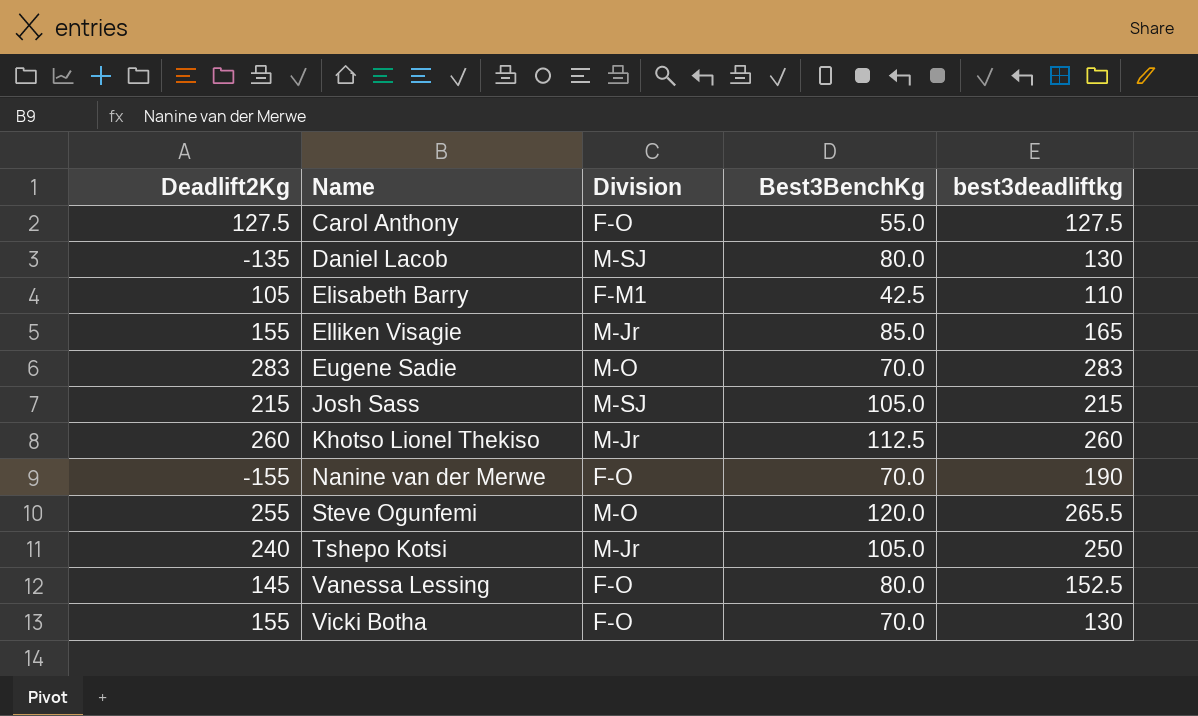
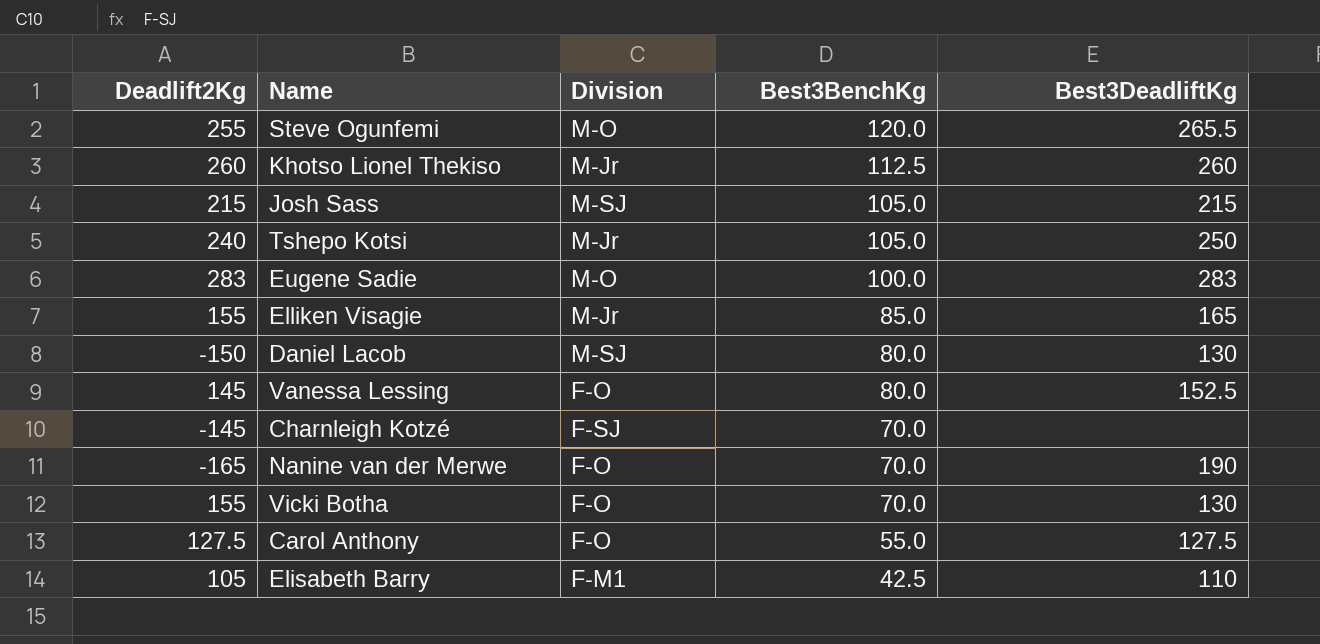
row order: Name ascending -> Best3BenchKg descending
column name: best3deadliftkg -> Best3DeadliftKg
Eugene Sadie | Best3BenchKg: 70.0 -> 100.0
Daniel Lacob | Deadlift2Kg: -135 -> -150
row Charnleigh Kotzé: none -> -145 | F-SJ | 70.0 | none
Nanine van der Merwe | Deadlift2Kg: -155 -> -165

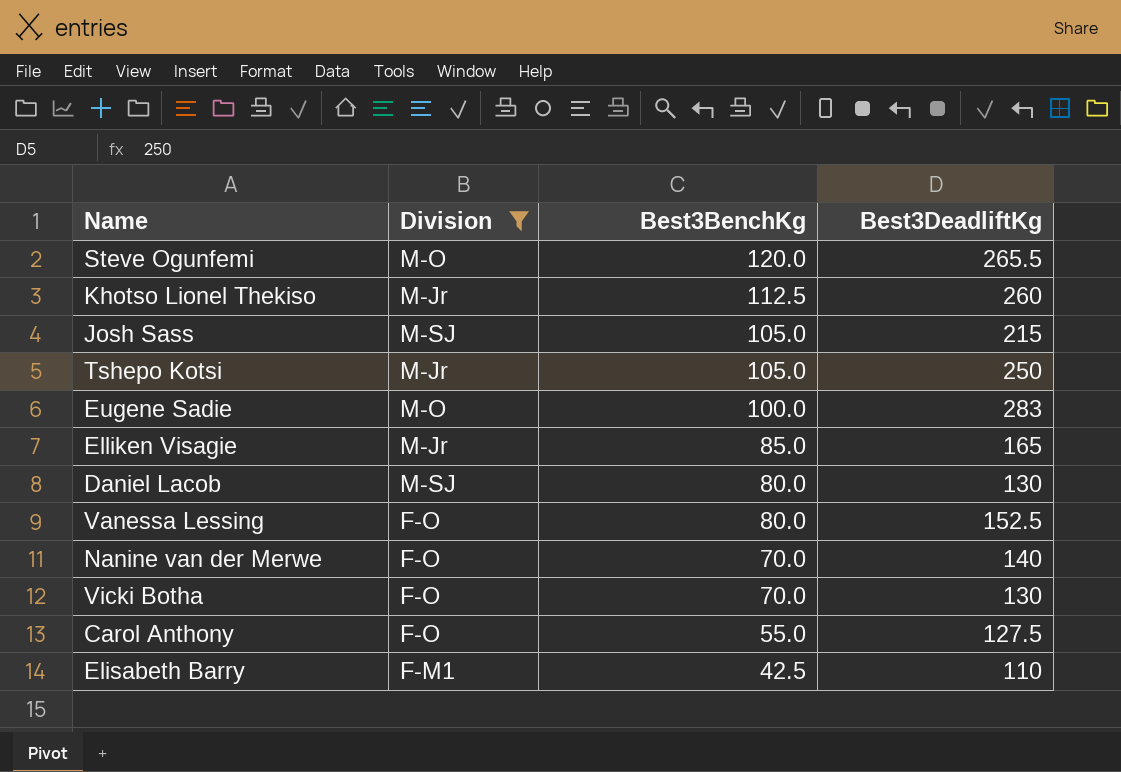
filter: none -> Division != F-SJ
column Deadlift2Kg | position: 1 -> none
Nanine van der Merwe | Best3DeadliftKg: 190 -> 140

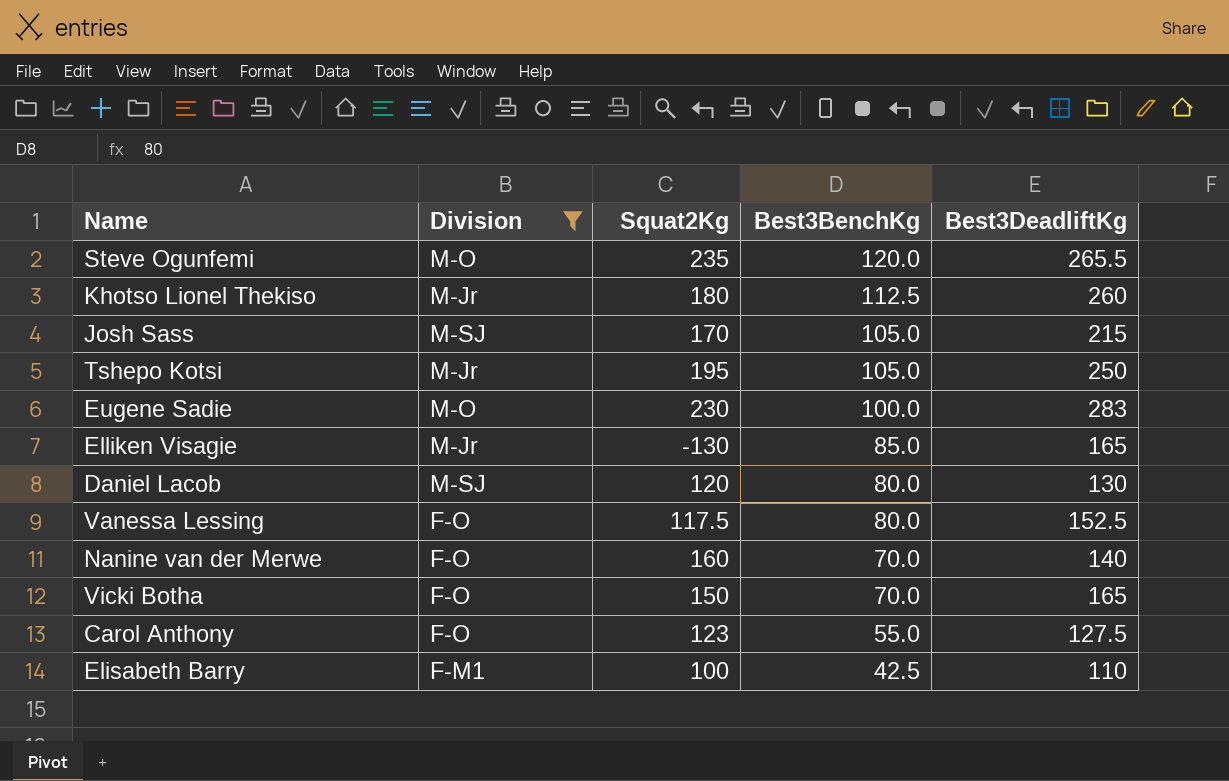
column Squat2Kg | position: none -> 3
Vicki Botha | Best3DeadliftKg: 130 -> 165

